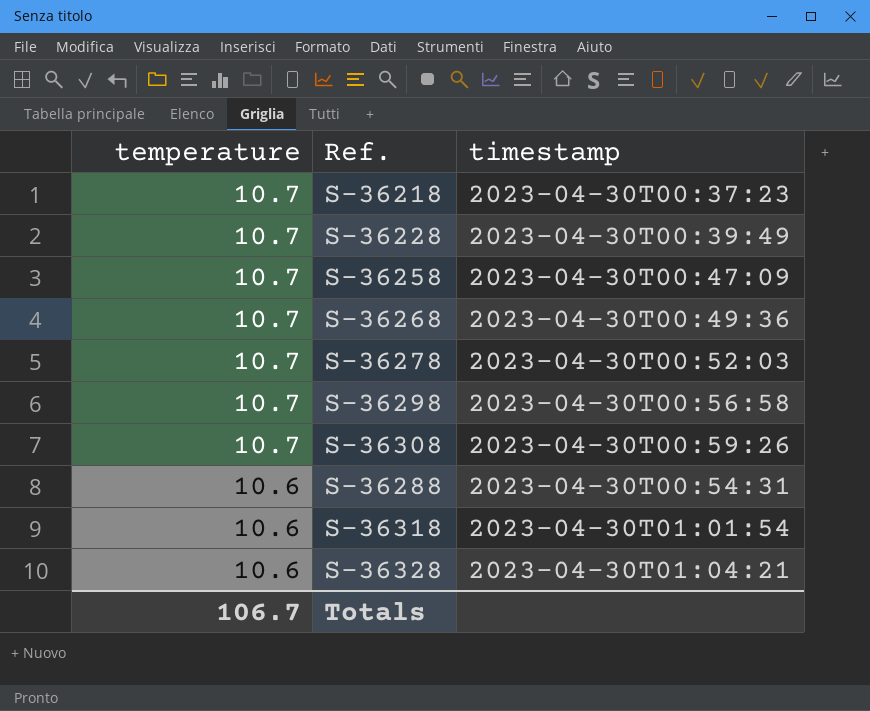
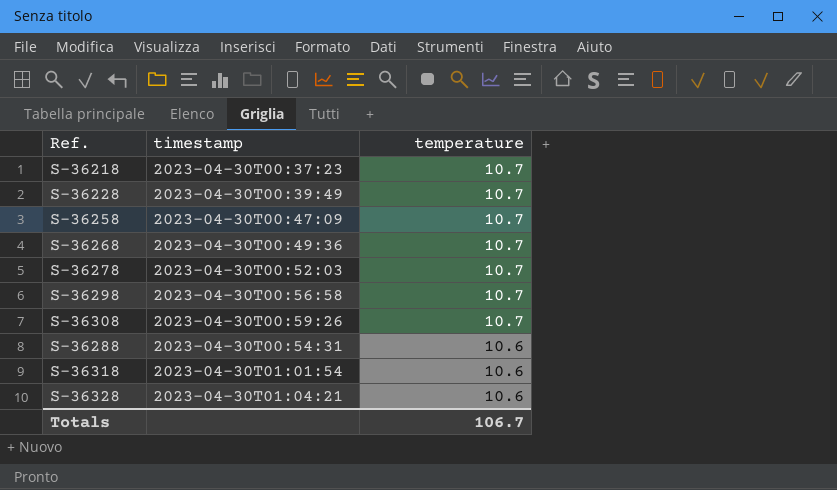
column temperature | position: 1 -> 3

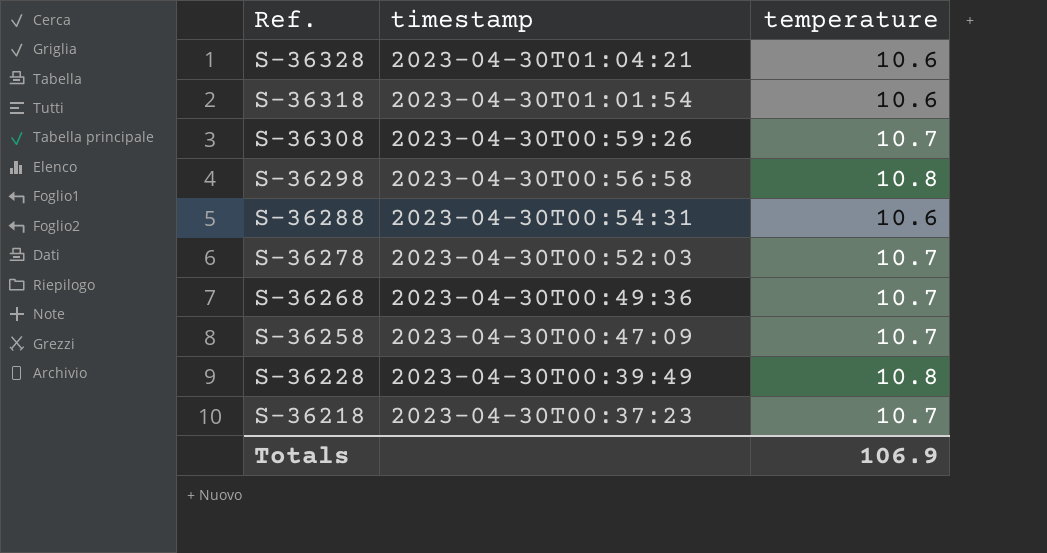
row order: temperature descending -> Ref. descending
S-36298 | temperature: 10.7 -> 10.8
S-36228 | temperature: 10.7 -> 10.8
Totals | temperature: 106.7 -> 106.9

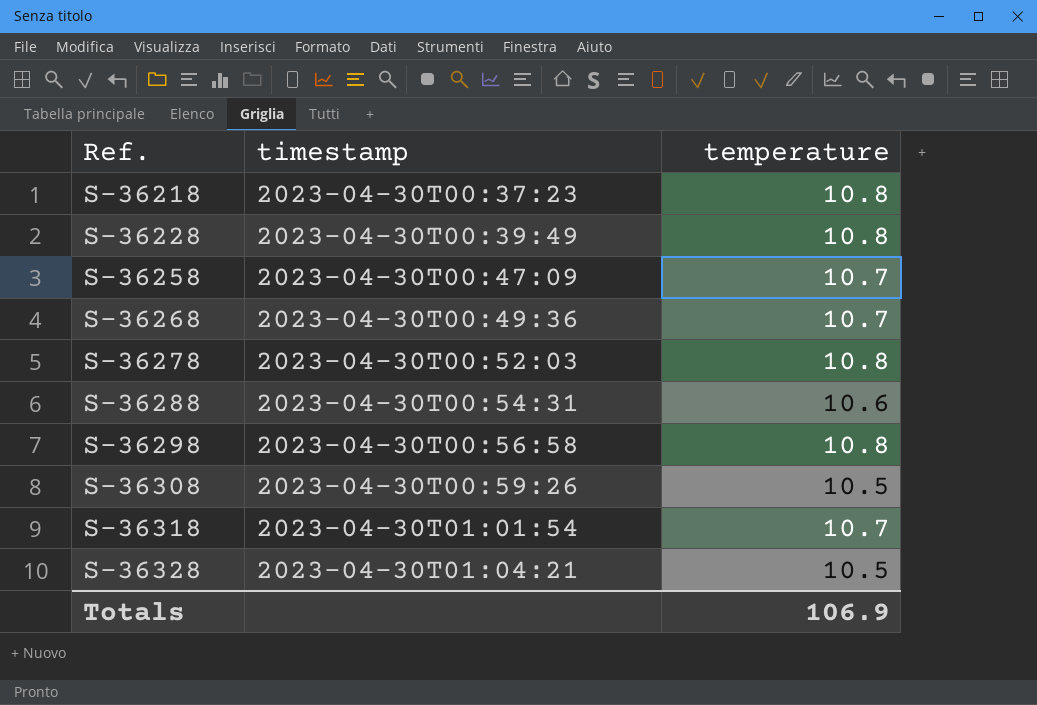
row order: Ref. descending -> Ref. ascending
S-36218 | temperature: 10.7 -> 10.8
S-36278 | temperature: 10.7 -> 10.8
S-36308 | temperature: 10.7 -> 10.5
S-36318 | temperature: 10.6 -> 10.7
S-36328 | temperature: 10.6 -> 10.5

